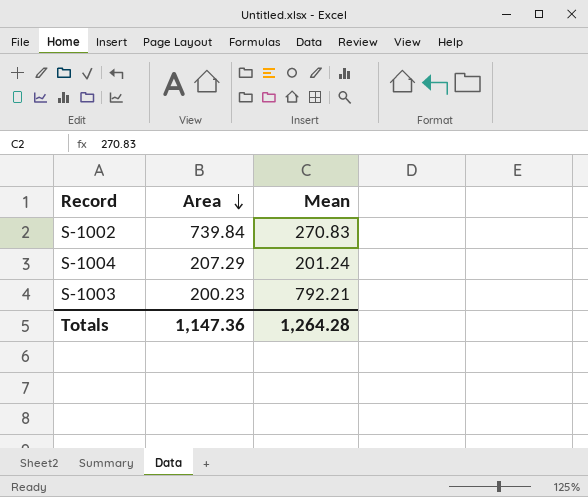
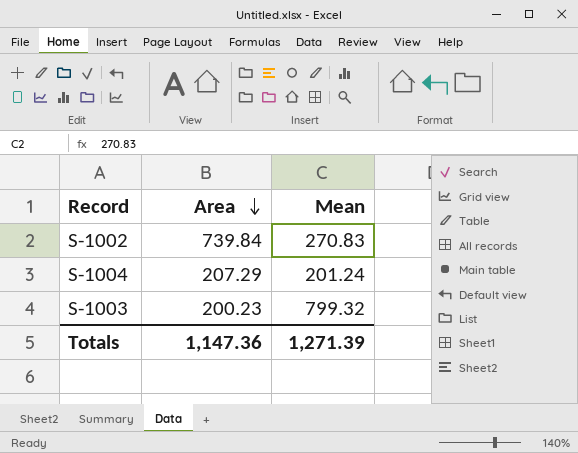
S-1003 | Mean: 792.21 -> 799.32
Totals | Mean: 1,264.28 -> 1,271.39

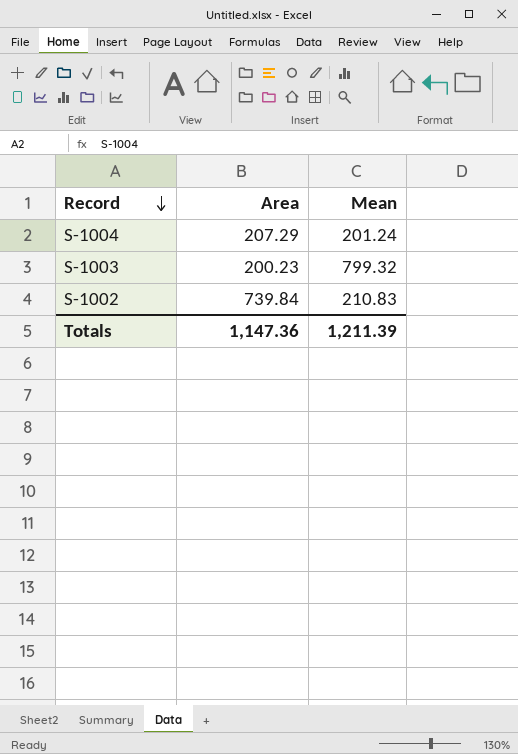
row order: Area descending -> Record descending
S-1002 | Mean: 270.83 -> 210.83
Totals | Mean: 1,271.39 -> 1,211.39

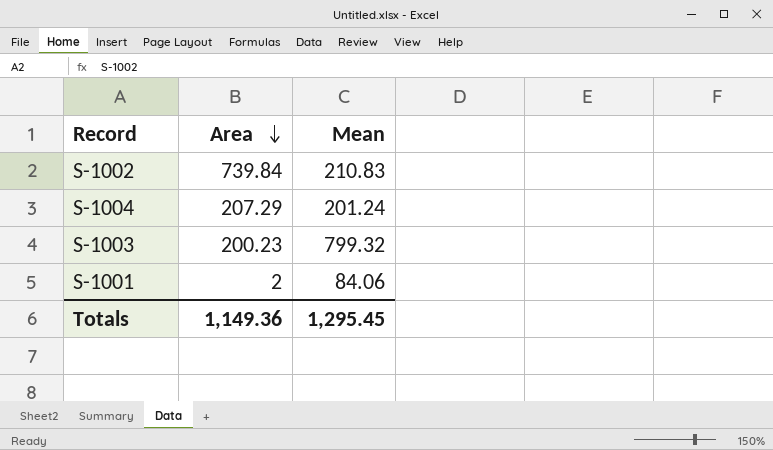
row order: Record descending -> Area descending
row S-1001: none -> 2 | 84.06
Totals | Area: 1,147.36 -> 1,149.36
Totals | Mean: 1,211.39 -> 1,295.45

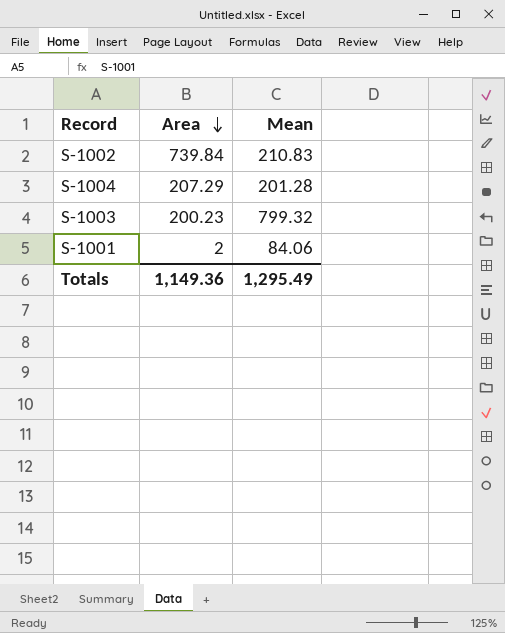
S-1004 | Mean: 201.24 -> 201.28
Totals | Mean: 1,295.45 -> 1,295.49

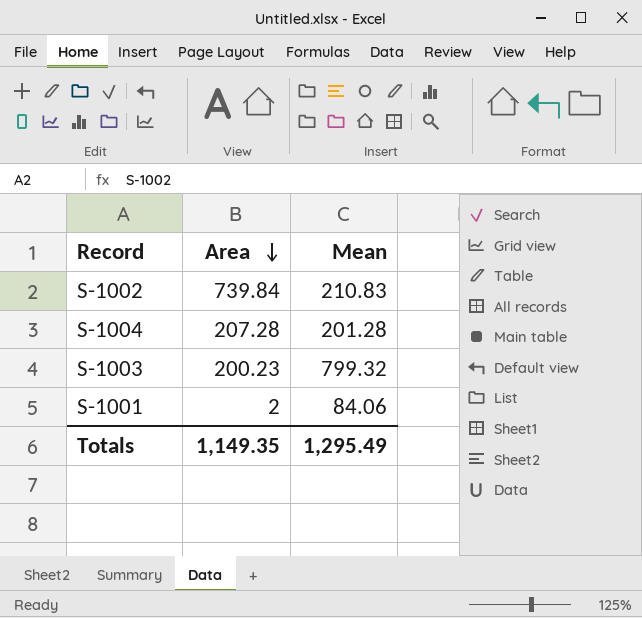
S-1004 | Area: 207.29 -> 207.28
Totals | Area: 1,149.36 -> 1,149.35

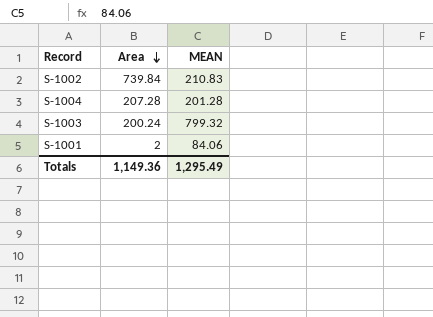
column name: Mean -> MEAN
S-1003 | Area: 200.23 -> 200.24
Totals | Area: 1,149.35 -> 1,149.36

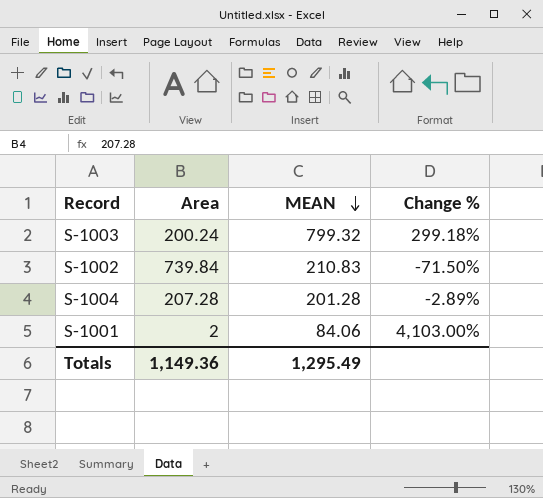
row order: Area descending -> MEAN descending
column Change % | formula: none -> ([MEAN] - [Area]) / [Area]

